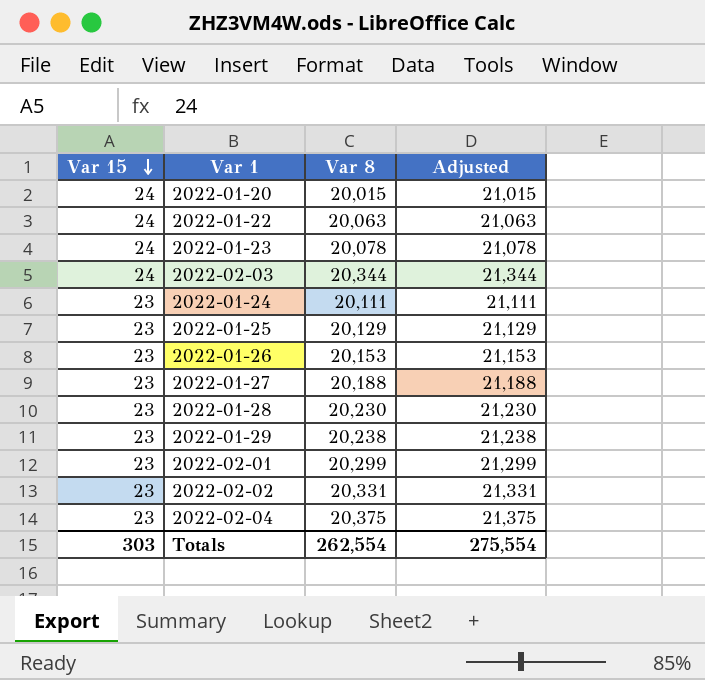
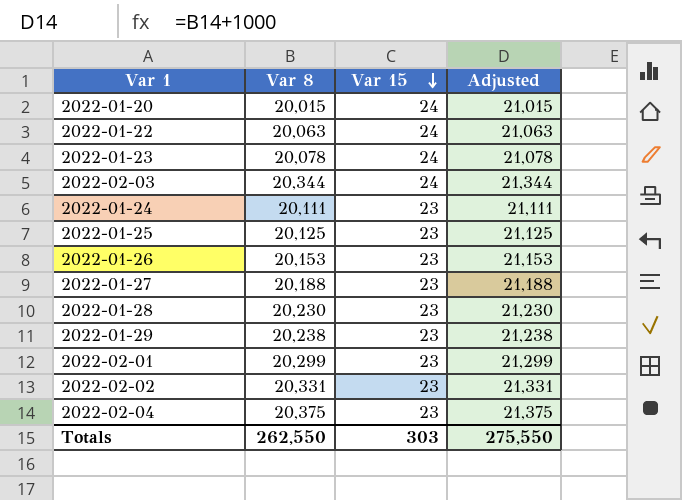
column Var 15 | position: 1 -> 3
2022-01-25 | Var 8: 20,129 -> 20,125
2022-01-25 | Adjusted: 21,129 -> 21,125
Totals | Var 8: 262,554 -> 262,550
Totals | Adjusted: 275,554 -> 275,550

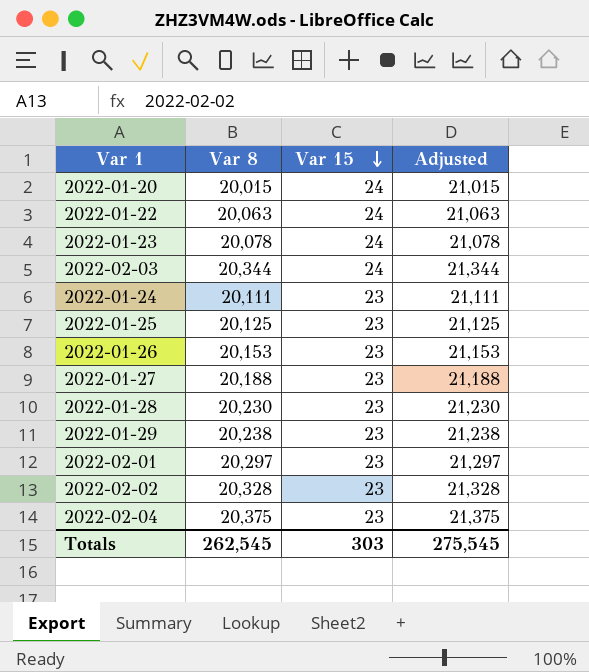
2022-02-01 | Var 8: 20,299 -> 20,297
2022-02-01 | Adjusted: 21,299 -> 21,297
2022-02-02 | Var 8: 20,331 -> 20,328
2022-02-02 | Adjusted: 21,331 -> 21,328
Totals | Var 8: 262,550 -> 262,545
Totals | Adjusted: 275,550 -> 275,545

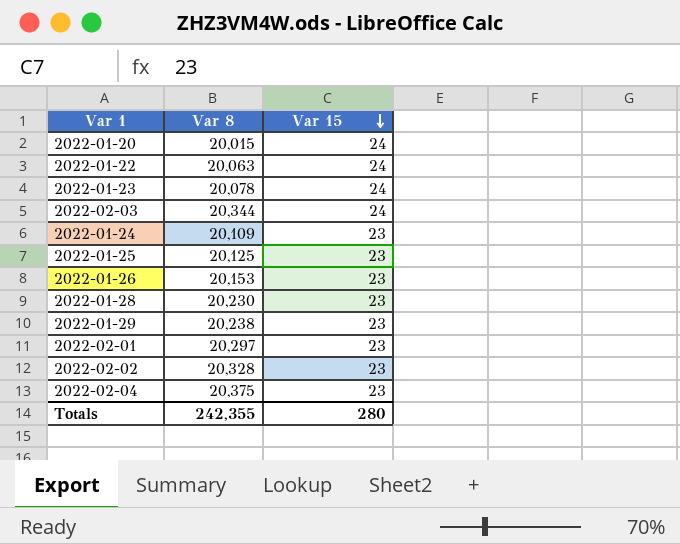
column Adjusted | formula: [Var 8] + 1000 -> none
row 2022-01-27: 20,188 | 23 | 21,188 -> none
2022-01-24 | Var 8: 20,111 -> 20,109
Totals | Var 8: 262,545 -> 242,355
Totals | Var 15: 303 -> 280

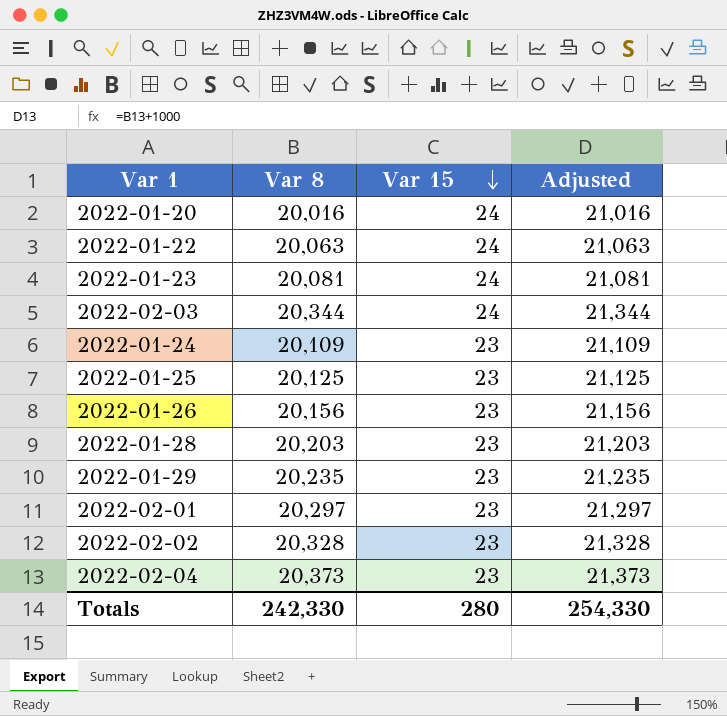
column Adjusted | formula: none -> [Var 8] + 1000
2022-01-20 | Var 8: 20,015 -> 20,016
2022-01-23 | Var 8: 20,078 -> 20,081
2022-01-26 | Var 8: 20,153 -> 20,156
2022-01-28 | Var 8: 20,230 -> 20,203
2022-01-29 | Var 8: 20,238 -> 20,235
2022-02-04 | Var 8: 20,375 -> 20,373
Totals | Var 8: 242,355 -> 242,330

